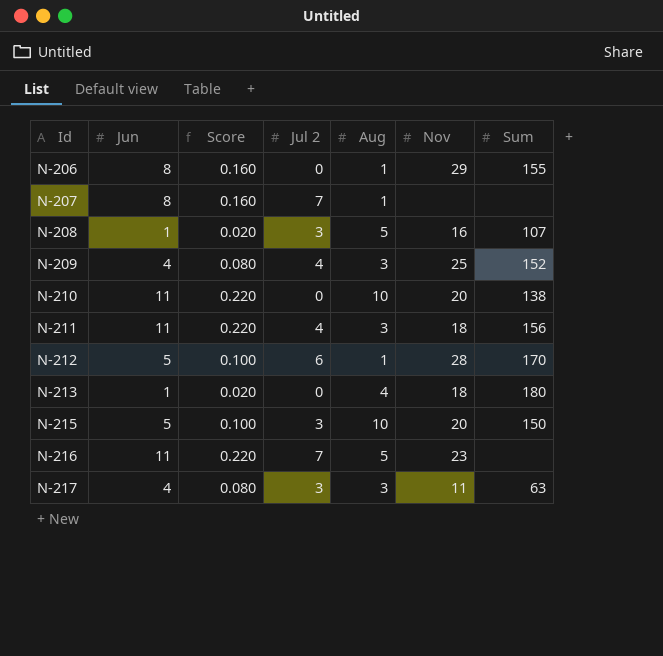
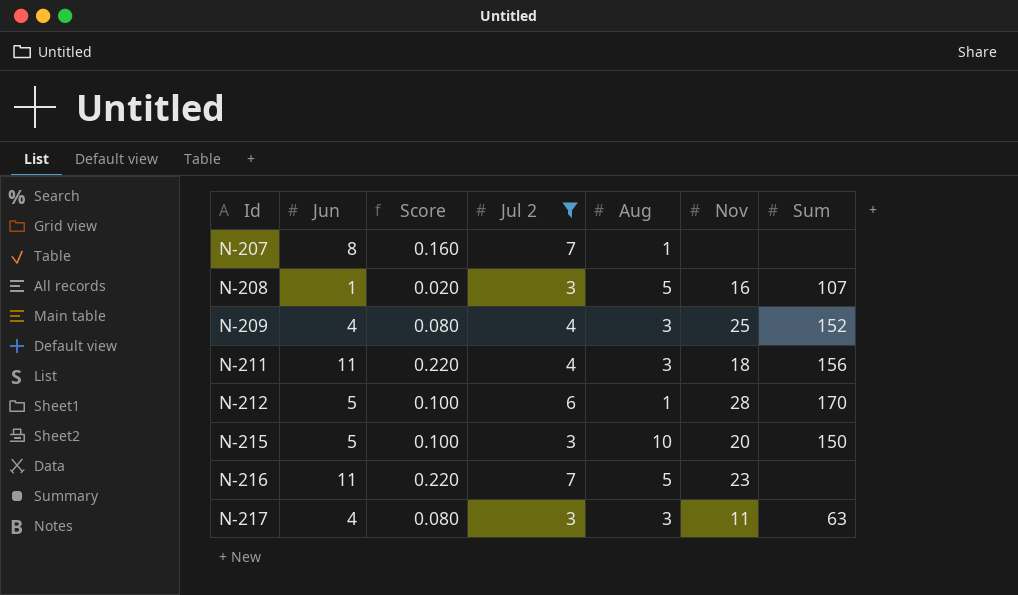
filter: none -> Jul 2 != 0

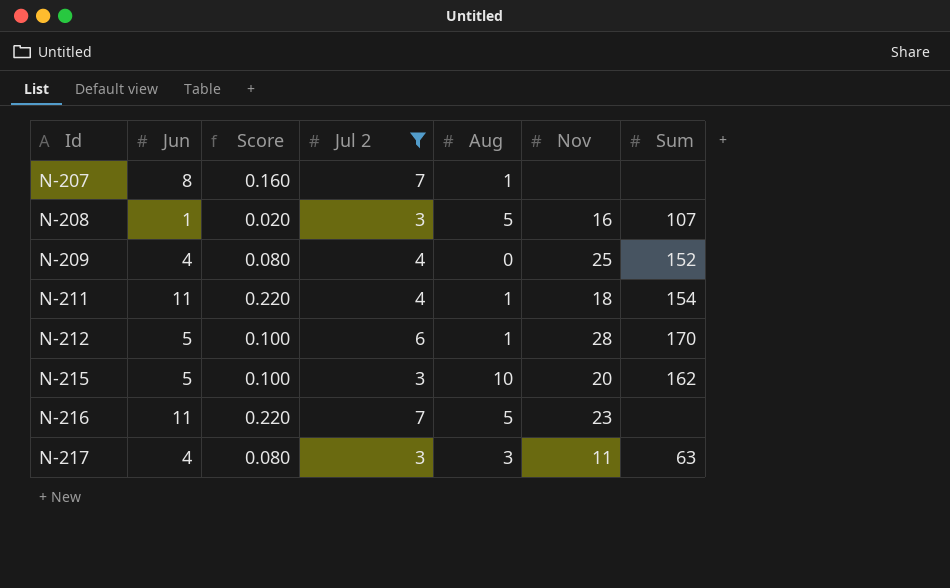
N-209 | Aug: 3 -> 0
N-211 | Aug: 3 -> 1
N-211 | Sum: 156 -> 154
N-215 | Sum: 150 -> 162

